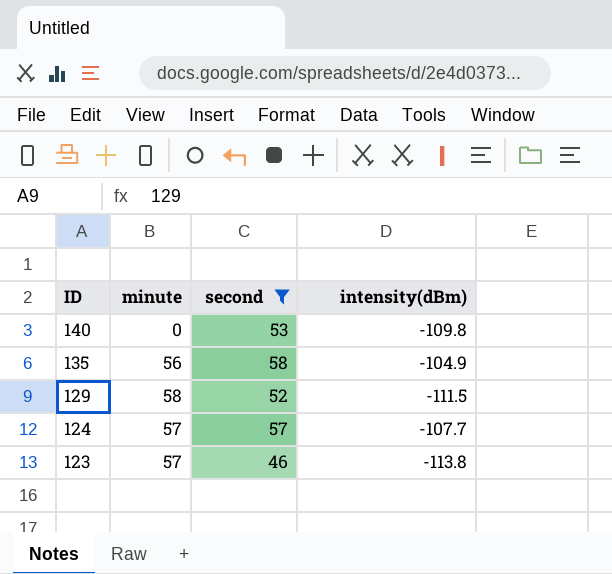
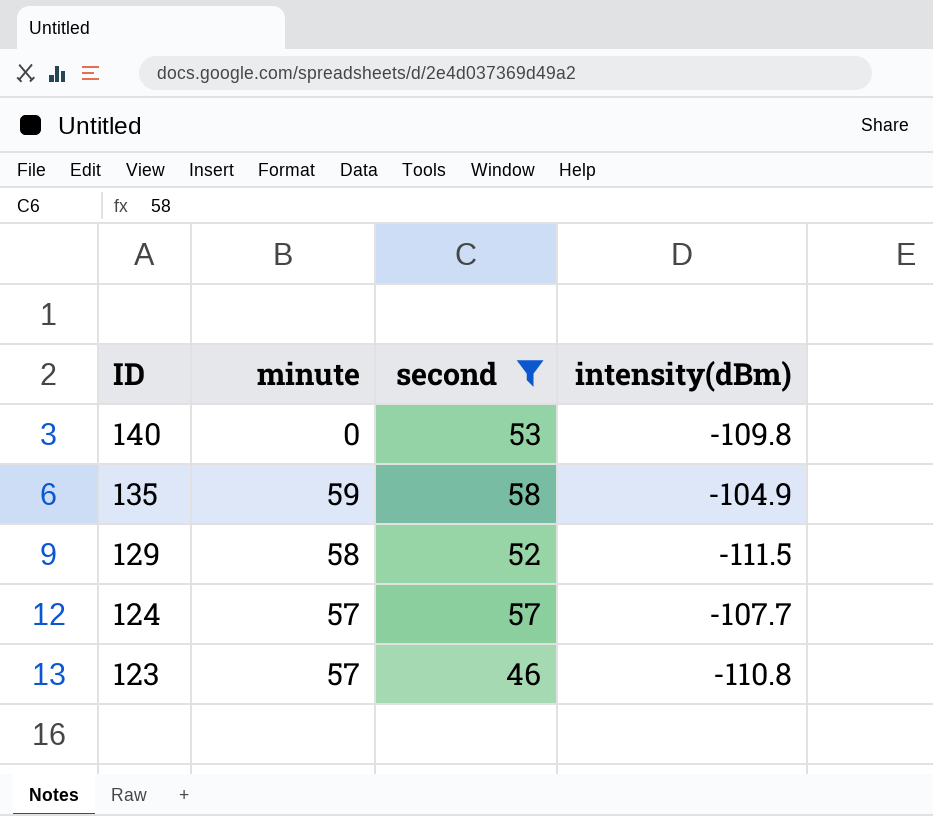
135 | minute: 56 -> 59
123 | intensity(dBm): -113.8 -> -110.8

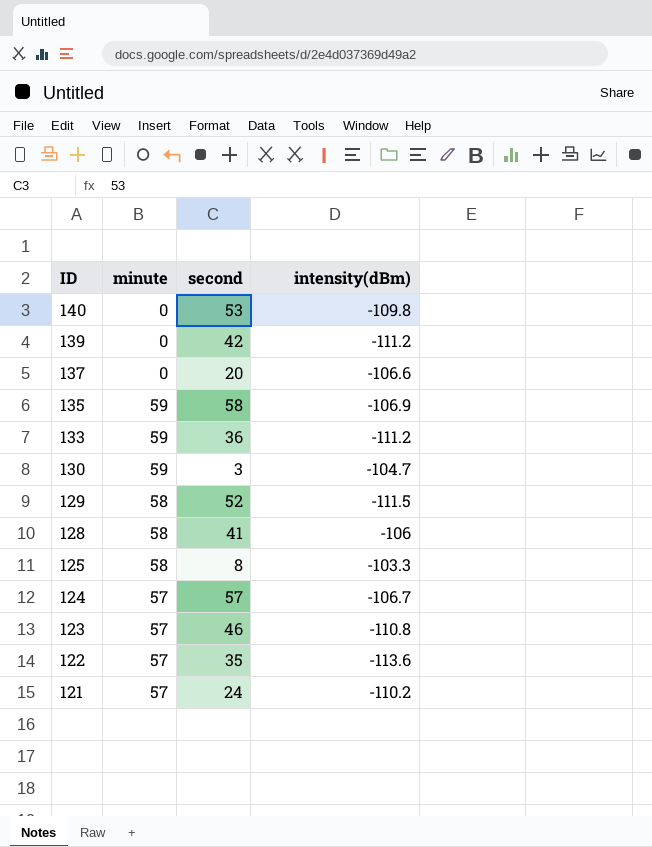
filter: second >= 46 -> none
135 | intensity(dBm): -104.9 -> -106.9
124 | intensity(dBm): -107.7 -> -106.7

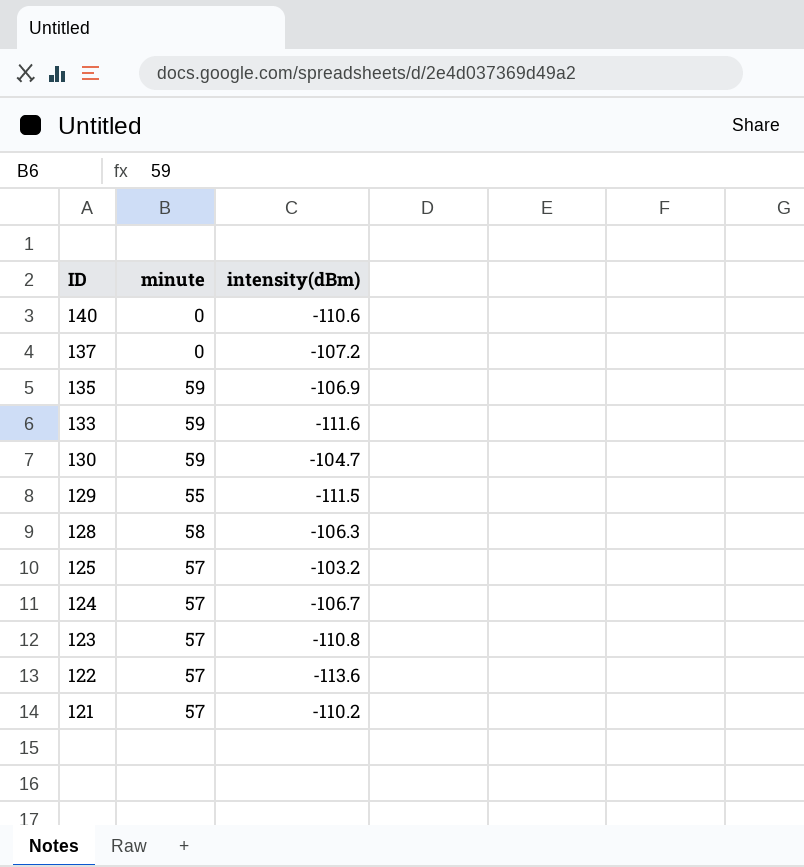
column second | position: 3 -> none
row 139: 0 | 42 | -111.2 -> none
140 | intensity(dBm): -109.8 -> -110.6
137 | intensity(dBm): -106.6 -> -107.2
133 | intensity(dBm): -111.2 -> -111.6
129 | minute: 58 -> 55
128 | intensity(dBm): -106 -> -106.3
125 | minute: 58 -> 57
125 | intensity(dBm): -103.3 -> -103.2

